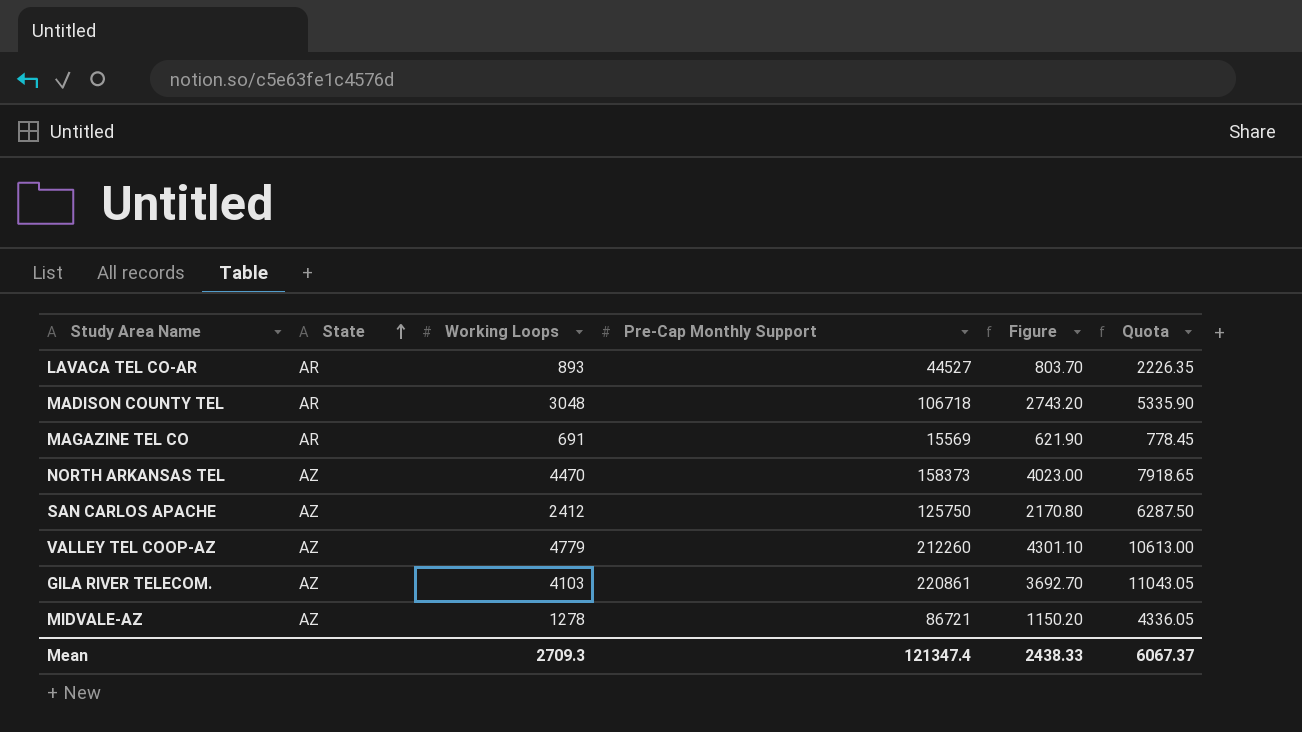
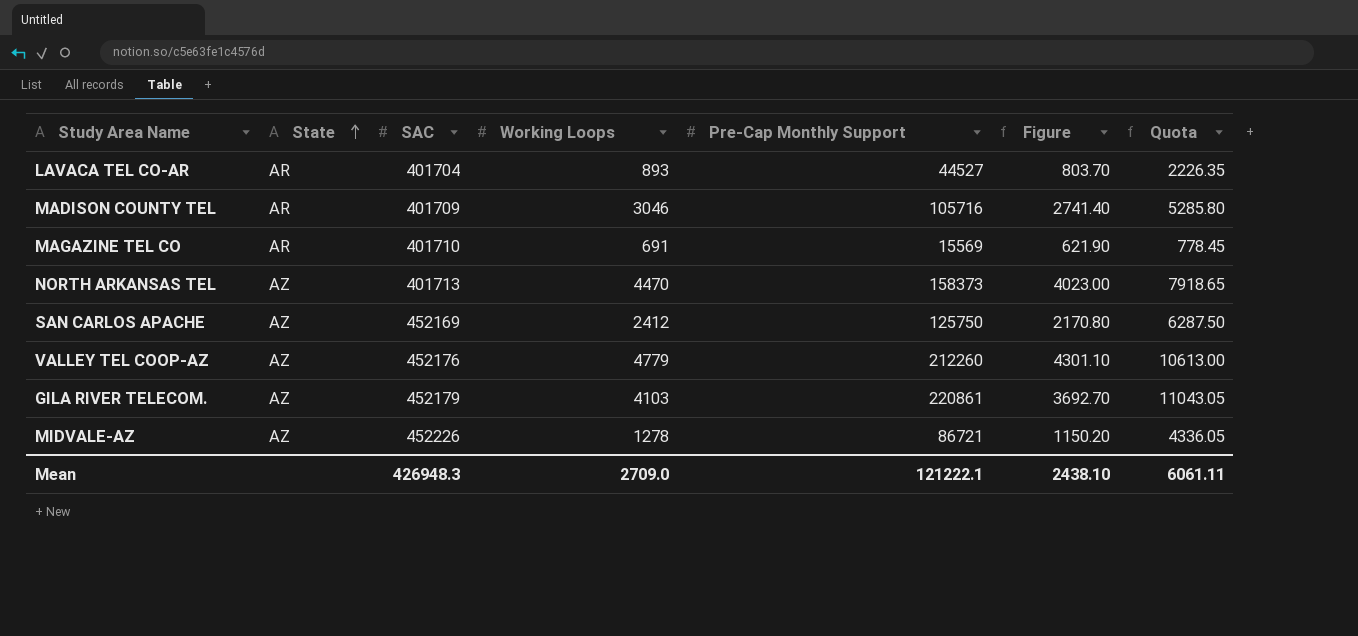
column SAC | position: none -> 3
MADISON COUNTY TEL | Working Loops: 3048 -> 3046
MADISON COUNTY TEL | Pre-Cap Monthly Support: 106718 -> 105716
MADISON COUNTY TEL | Figure: 2743.20 -> 2741.40
MADISON COUNTY TEL | Quota: 5335.90 -> 5285.80
Mean | Working Loops: 2709.3 -> 2709.0
Mean | Pre-Cap Monthly Support: 121347.4 -> 121222.1
Mean | Figure: 2438.33 -> 2438.10
Mean | Quota: 6067.37 -> 6061.11

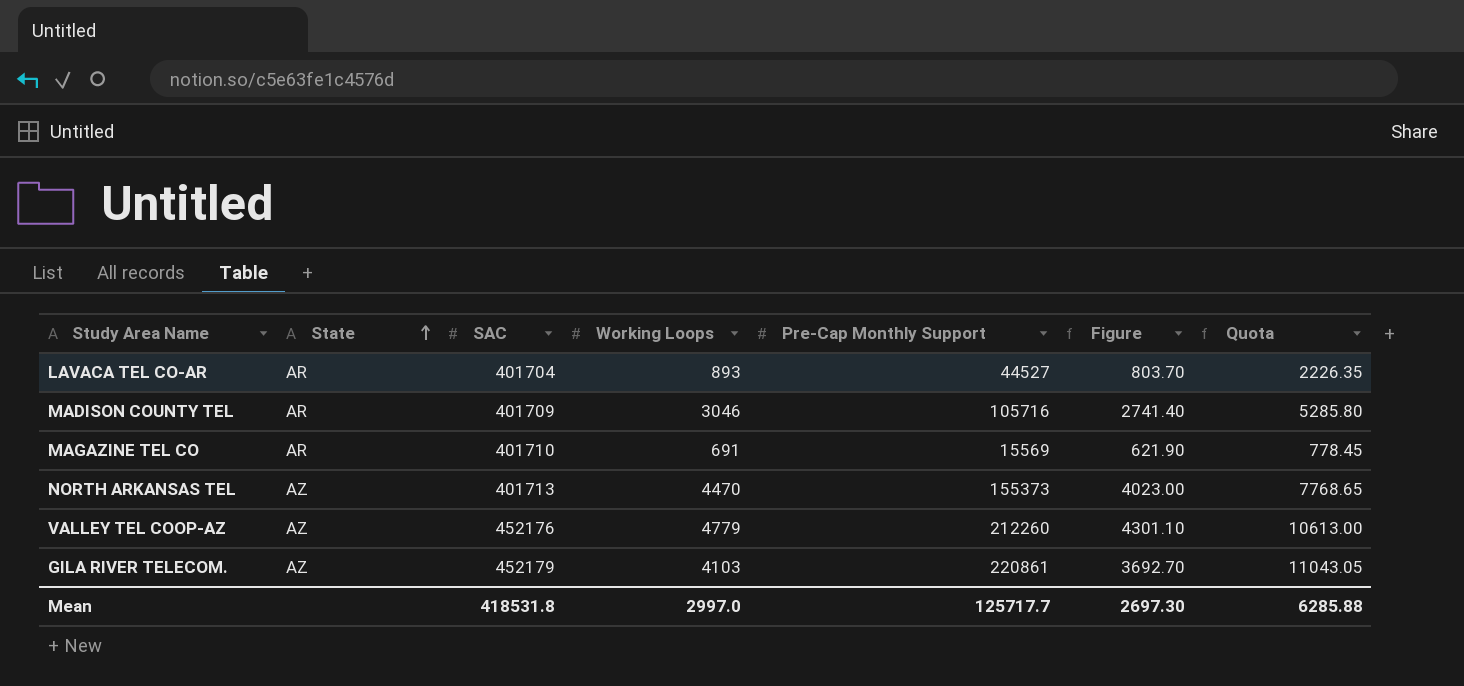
row SAN CARLOS APACHE: AZ | 452169 | 2412 | 125750 | 2170.80 | 6287.50 -> none
row MIDVALE-AZ: AZ | 452226 | 1278 | 86721 | 1150.20 | 4336.05 -> none
NORTH ARKANSAS TEL | Pre-Cap Monthly Support: 158373 -> 155373
NORTH ARKANSAS TEL | Quota: 7918.65 -> 7768.65
Mean | SAC: 426948.3 -> 418531.8
Mean | Working Loops: 2709.0 -> 2997.0
Mean | Pre-Cap Monthly Support: 121222.1 -> 125717.7
Mean | Figure: 2438.10 -> 2697.30
Mean | Quota: 6061.11 -> 6285.88

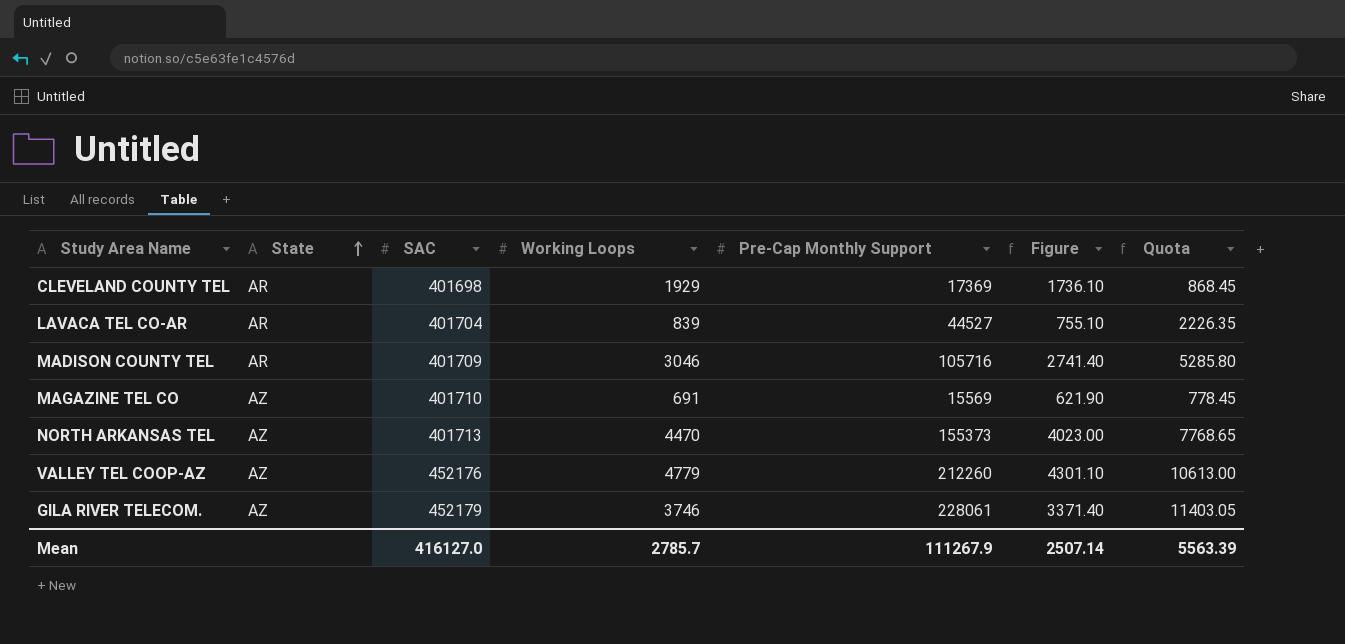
row CLEVELAND COUNTY TEL: none -> AR | 401698 | 1929 | 17369 | 1736.10 | 868.45
LAVACA TEL CO-AR | Working Loops: 893 -> 839
LAVACA TEL CO-AR | Figure: 803.70 -> 755.10
MAGAZINE TEL CO | State: AR -> AZ
GILA RIVER TELECOM. | Working Loops: 4103 -> 3746
GILA RIVER TELECOM. | Pre-Cap Monthly Support: 220861 -> 228061
GILA RIVER TELECOM. | Figure: 3692.70 -> 3371.40
GILA RIVER TELECOM. | Quota: 11043.05 -> 11403.05
Mean | SAC: 418531.8 -> 416127.0
Mean | Working Loops: 2997.0 -> 2785.7
Mean | Pre-Cap Monthly Support: 125717.7 -> 111267.9
Mean | Figure: 2697.30 -> 2507.14
Mean | Quota: 6285.88 -> 5563.39

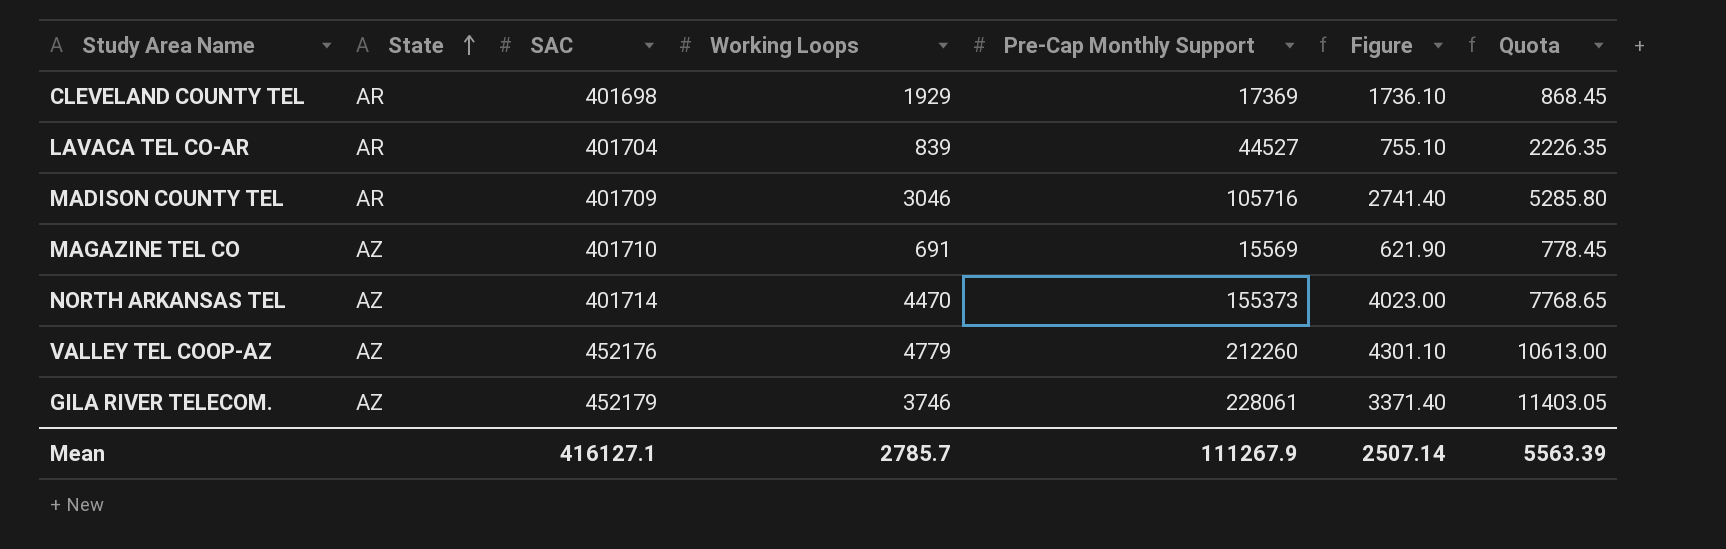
NORTH ARKANSAS TEL | SAC: 401713 -> 401714
Mean | SAC: 416127.0 -> 416127.1

